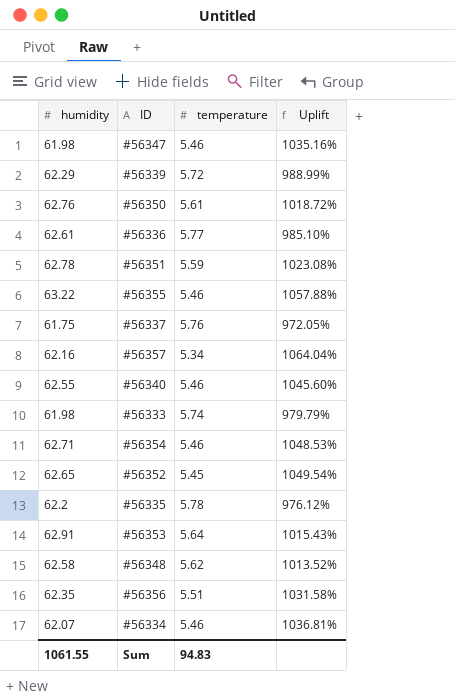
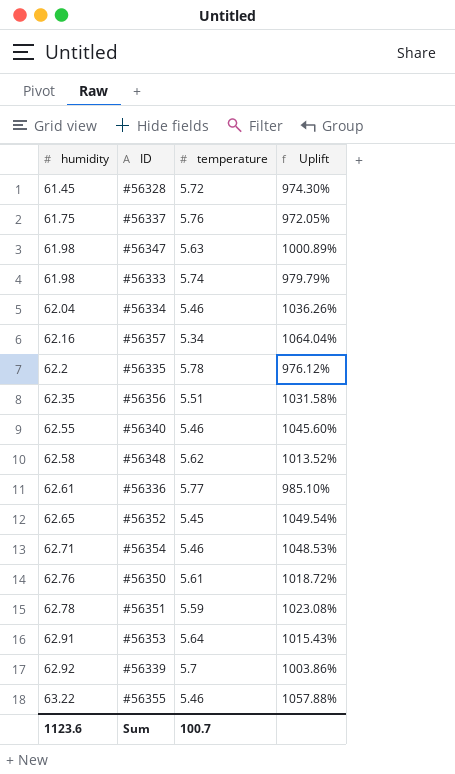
row order: none -> humidity ascending
row #56328: none -> 61.45 | 5.72 | 974.30%
#56347 | temperature: 5.46 -> 5.63
#56347 | Uplift: 1035.16% -> 1000.89%
#56334 | humidity: 62.07 -> 62.04
#56334 | Uplift: 1036.81% -> 1036.26%
#56339 | humidity: 62.29 -> 62.92
#56339 | temperature: 5.72 -> 5.7
#56339 | Uplift: 988.99% -> 1003.86%
Sum | humidity: 1061.55 -> 1123.6
Sum | temperature: 94.83 -> 100.7

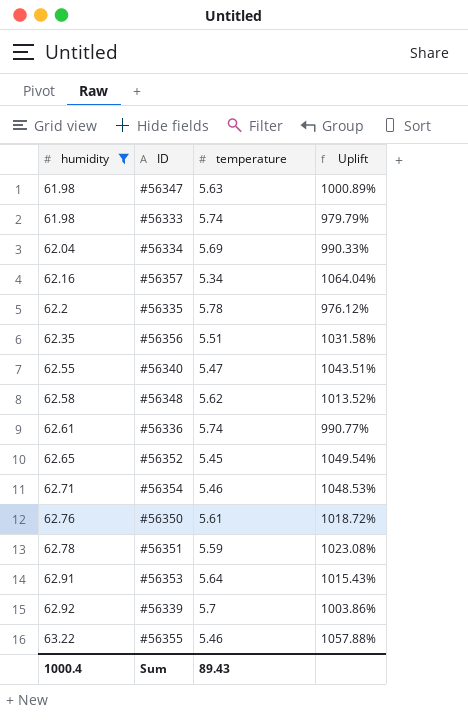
filter: none -> humidity >= 61.98
#56334 | temperature: 5.46 -> 5.69
#56334 | Uplift: 1036.26% -> 990.33%
#56340 | temperature: 5.46 -> 5.47
#56340 | Uplift: 1045.60% -> 1043.51%
#56336 | temperature: 5.77 -> 5.74
#56336 | Uplift: 985.10% -> 990.77%
Sum | humidity: 1123.6 -> 1000.4
Sum | temperature: 100.7 -> 89.43

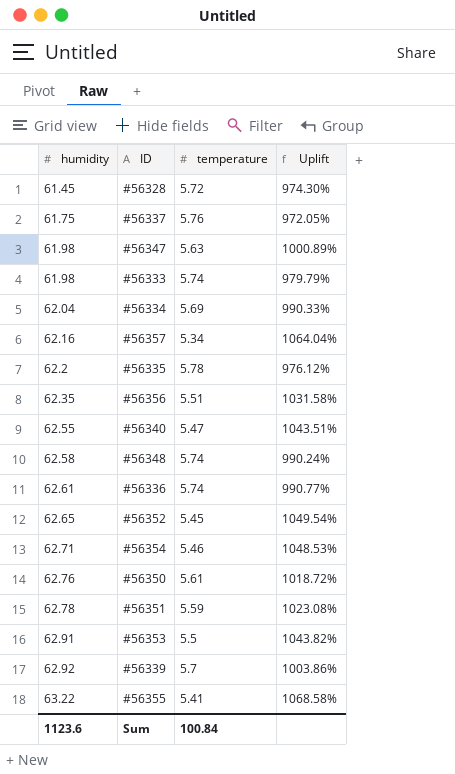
filter: humidity >= 61.98 -> none
#56348 | temperature: 5.62 -> 5.74
#56348 | Uplift: 1013.52% -> 990.24%
#56353 | temperature: 5.64 -> 5.5
#56353 | Uplift: 1015.43% -> 1043.82%
#56355 | temperature: 5.46 -> 5.41
#56355 | Uplift: 1057.88% -> 1068.58%
Sum | humidity: 1000.4 -> 1123.6
Sum | temperature: 89.43 -> 100.84

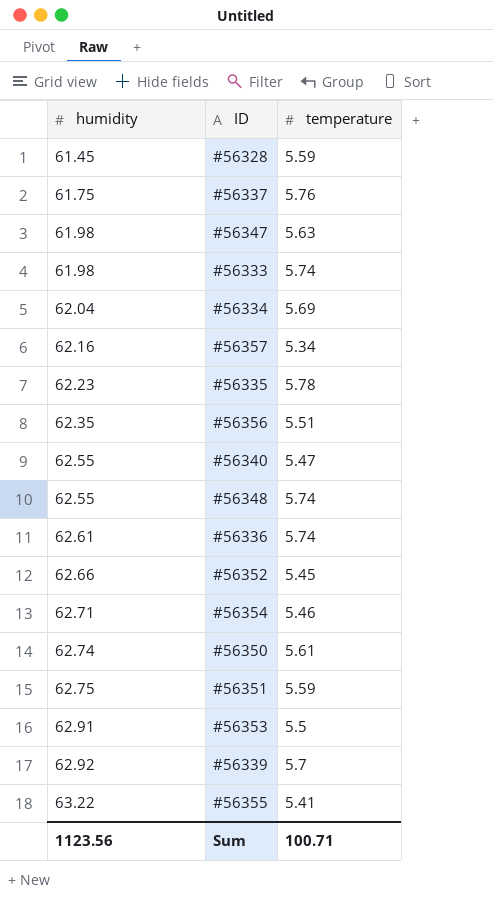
column Uplift | formula: ([humidity] - [temperature]) / [temperature] -> none
#56328 | temperature: 5.72 -> 5.59
#56335 | humidity: 62.2 -> 62.23
#56348 | humidity: 62.58 -> 62.55
#56352 | humidity: 62.65 -> 62.66
#56350 | humidity: 62.76 -> 62.74
#56351 | humidity: 62.78 -> 62.75
Sum | humidity: 1123.6 -> 1123.56
Sum | temperature: 100.84 -> 100.71

